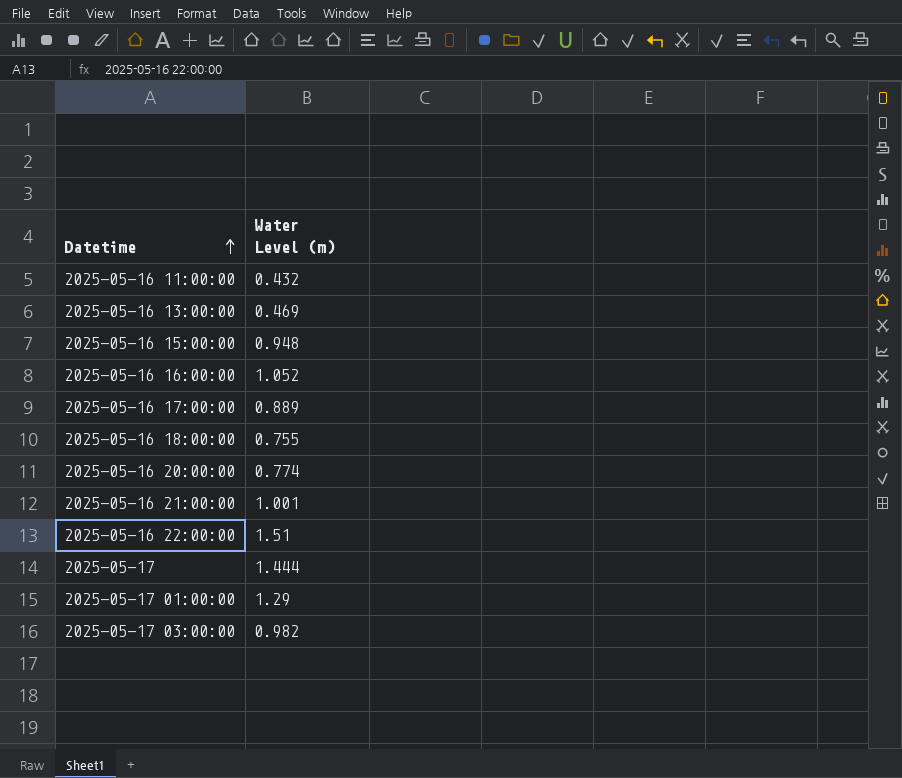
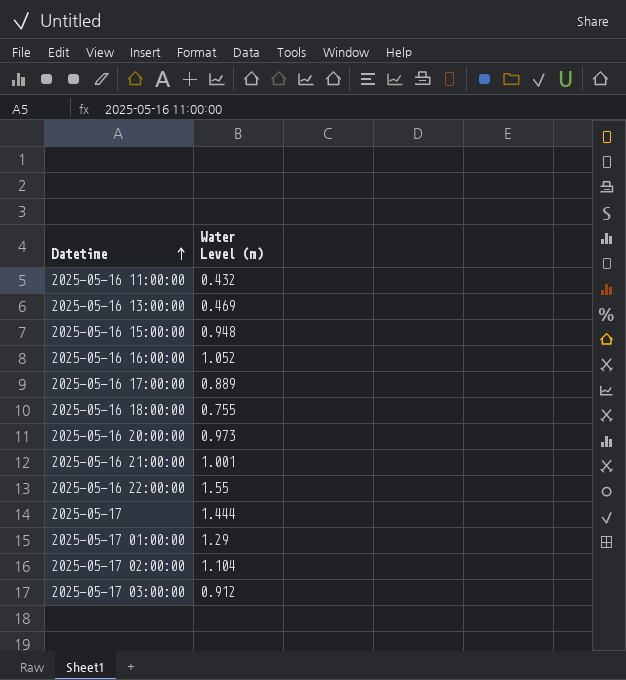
2025-05-16 20:00:00 | Water Level (m): 0.774 -> 0.973
2025-05-16 22:00:00 | Water Level (m): 1.51 -> 1.55
row 2025-05-17 02:00:00: none -> 1.104
2025-05-17 03:00:00 | Water Level (m): 0.982 -> 0.912

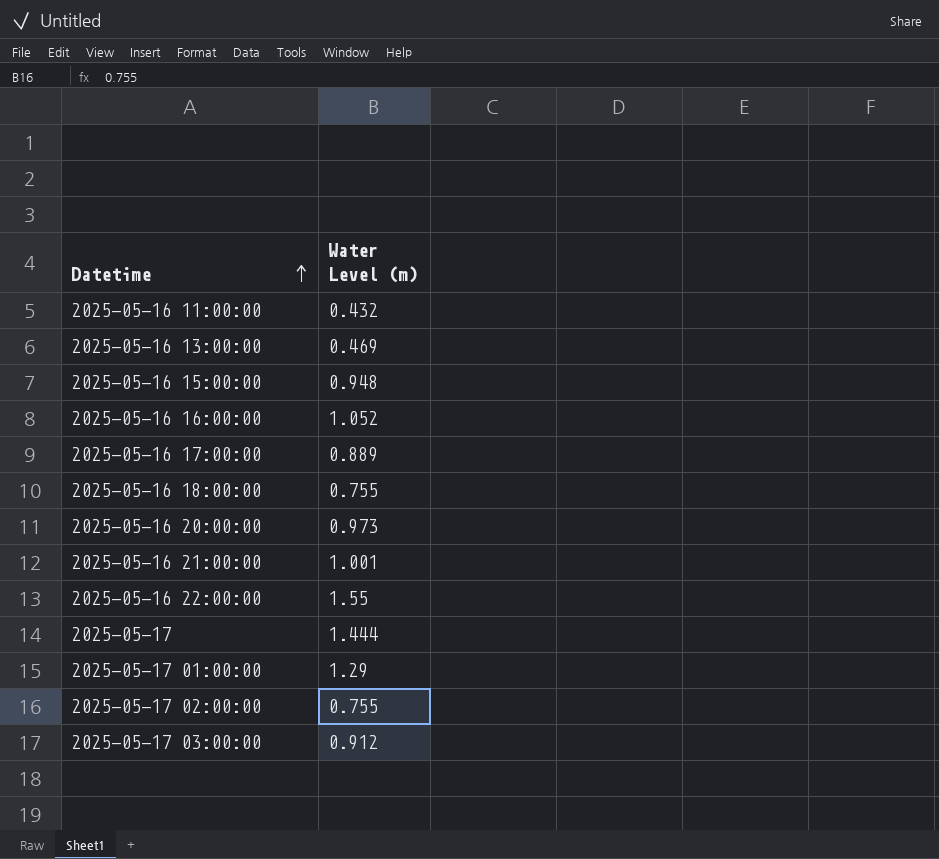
2025-05-17 02:00:00 | Water Level (m): 1.104 -> 0.755

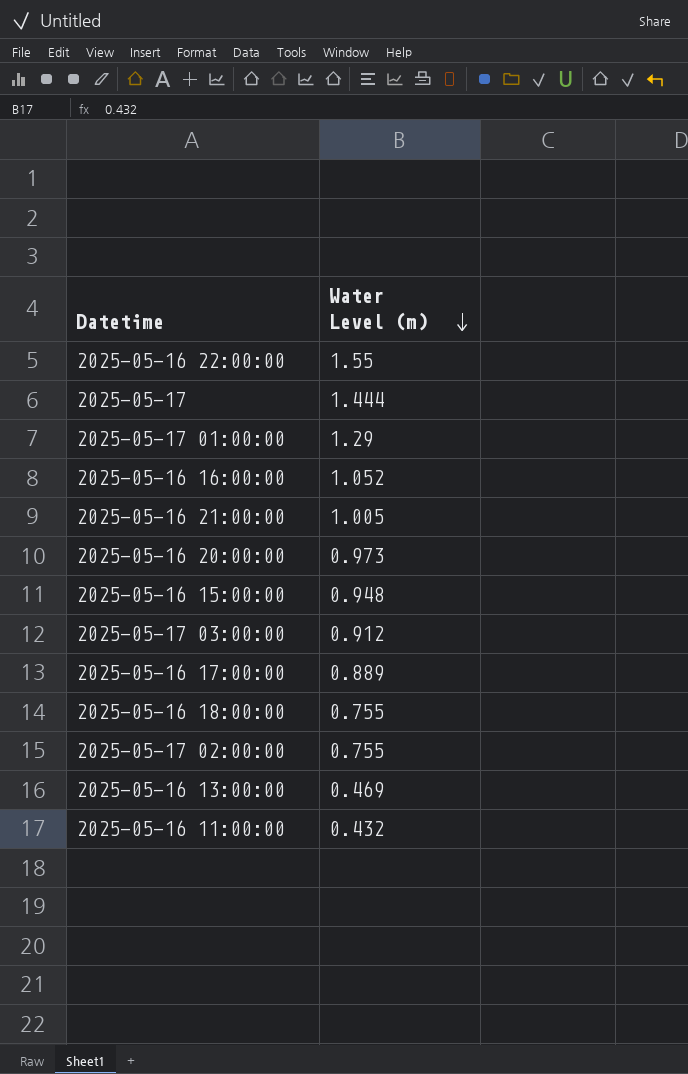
row order: Datetime ascending -> Water Level (m) descending
2025-05-16 21:00:00 | Water Level (m): 1.001 -> 1.005

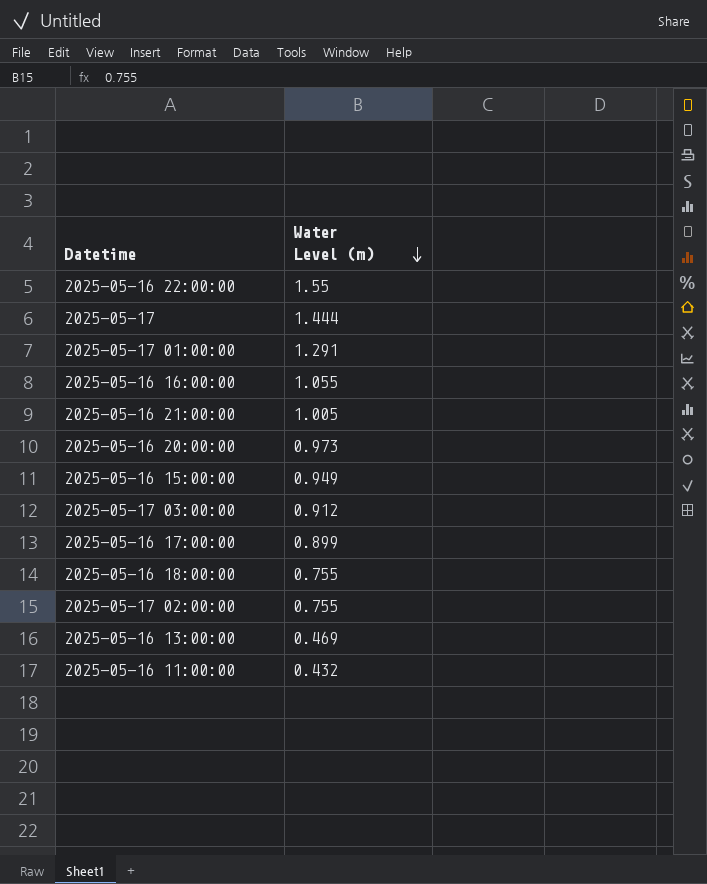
2025-05-17 01:00:00 | Water Level (m): 1.29 -> 1.291
2025-05-16 16:00:00 | Water Level (m): 1.052 -> 1.055
2025-05-16 15:00:00 | Water Level (m): 0.948 -> 0.949
2025-05-16 17:00:00 | Water Level (m): 0.889 -> 0.899

